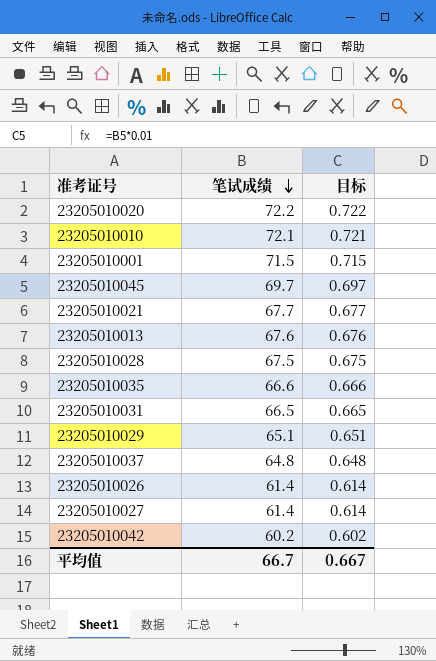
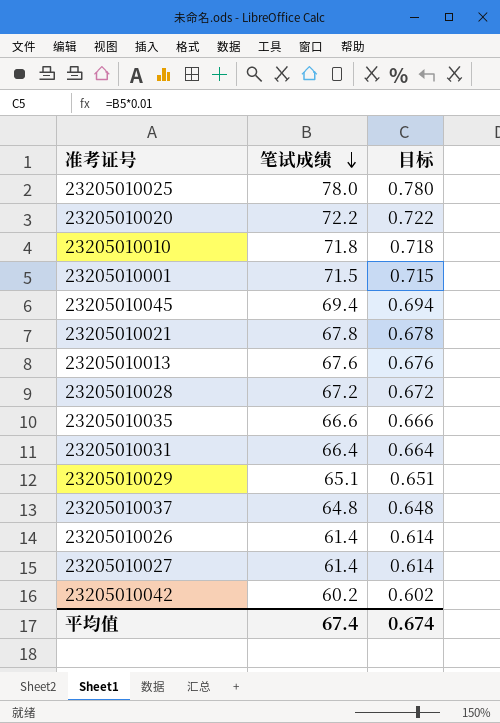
row 23205010025: none -> 78.0 | 0.780
23205010010 | 笔试成绩: 72.1 -> 71.8
23205010010 | 目标: 0.721 -> 0.718
23205010045 | 笔试成绩: 69.7 -> 69.4
23205010045 | 目标: 0.697 -> 0.694
23205010021 | 笔试成绩: 67.7 -> 67.8
23205010021 | 目标: 0.677 -> 0.678
23205010028 | 笔试成绩: 67.5 -> 67.2
23205010028 | 目标: 0.675 -> 0.672
23205010031 | 笔试成绩: 66.5 -> 66.4
23205010031 | 目标: 0.665 -> 0.664
平均值 | 笔试成绩: 66.7 -> 67.4
平均值 | 目标: 0.667 -> 0.674

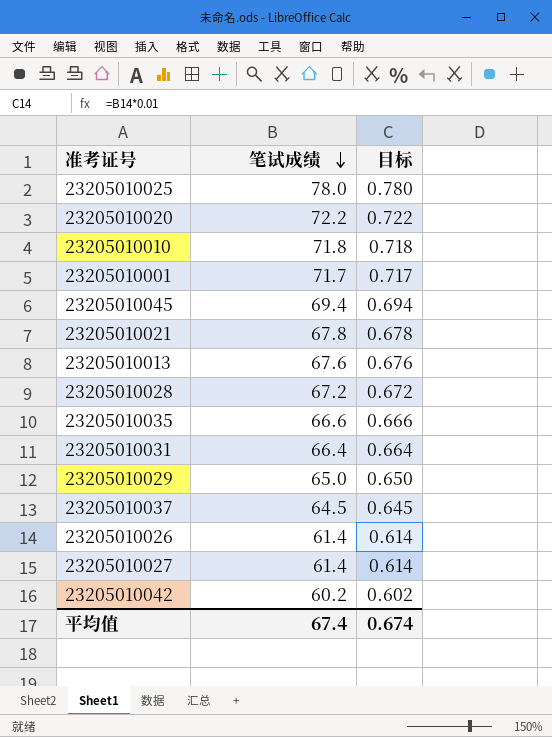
23205010001 | 笔试成绩: 71.5 -> 71.7
23205010001 | 目标: 0.715 -> 0.717
23205010029 | 笔试成绩: 65.1 -> 65.0
23205010029 | 目标: 0.651 -> 0.650
23205010037 | 笔试成绩: 64.8 -> 64.5
23205010037 | 目标: 0.648 -> 0.645

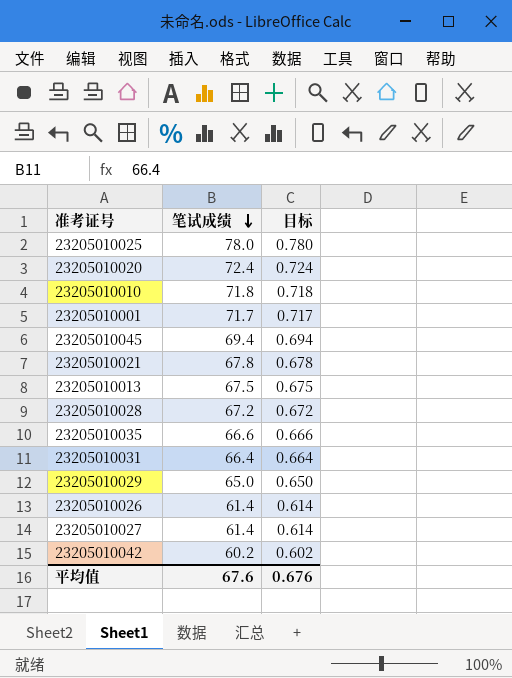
row 23205010037: 64.5 | 0.645 -> none
23205010020 | 笔试成绩: 72.2 -> 72.4
23205010020 | 目标: 0.722 -> 0.724
23205010013 | 笔试成绩: 67.6 -> 67.5
23205010013 | 目标: 0.676 -> 0.675
平均值 | 笔试成绩: 67.4 -> 67.6
平均值 | 目标: 0.674 -> 0.676

